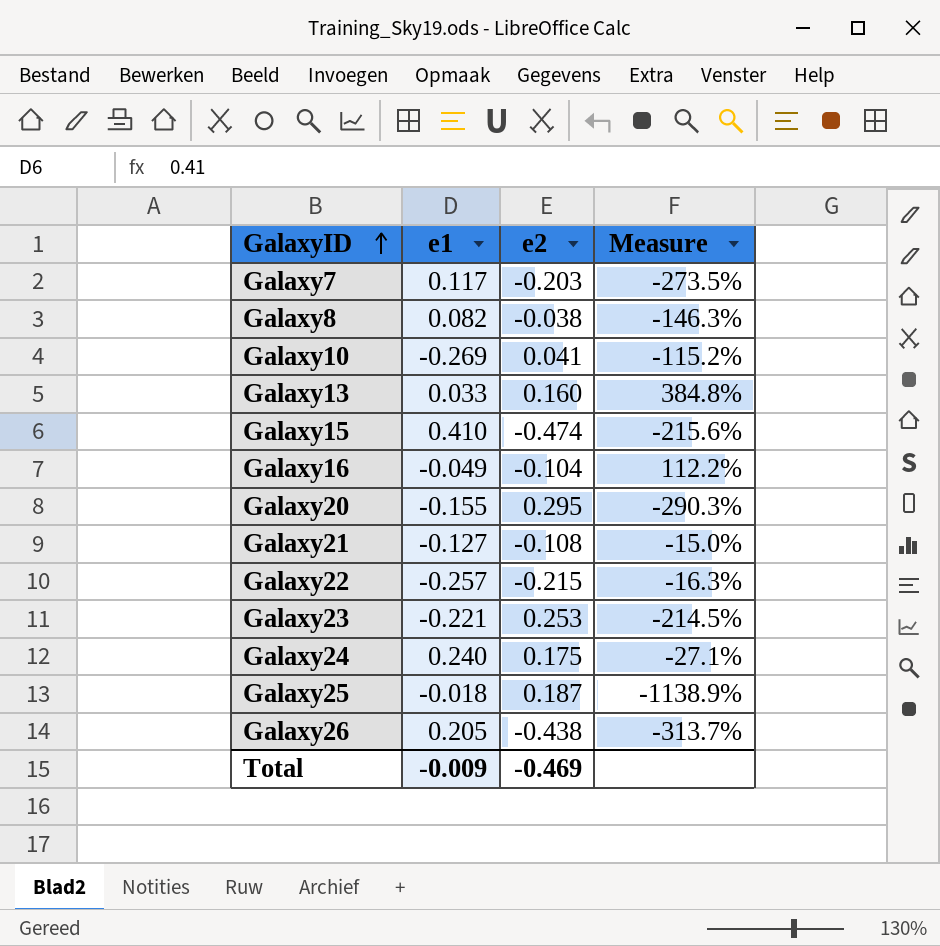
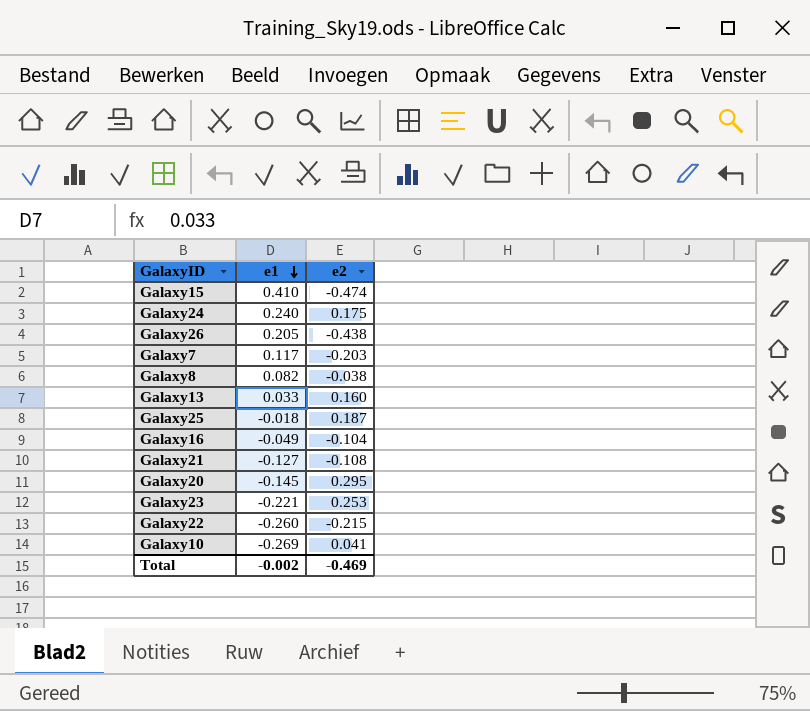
row order: GalaxyID ascending -> e1 descending
column Measure | formula: ([e2] - [e1]) / [e1] -> none
Galaxy20 | e1: -0.155 -> -0.145
Galaxy22 | e1: -0.257 -> -0.260
Total | e1: -0.009 -> -0.002

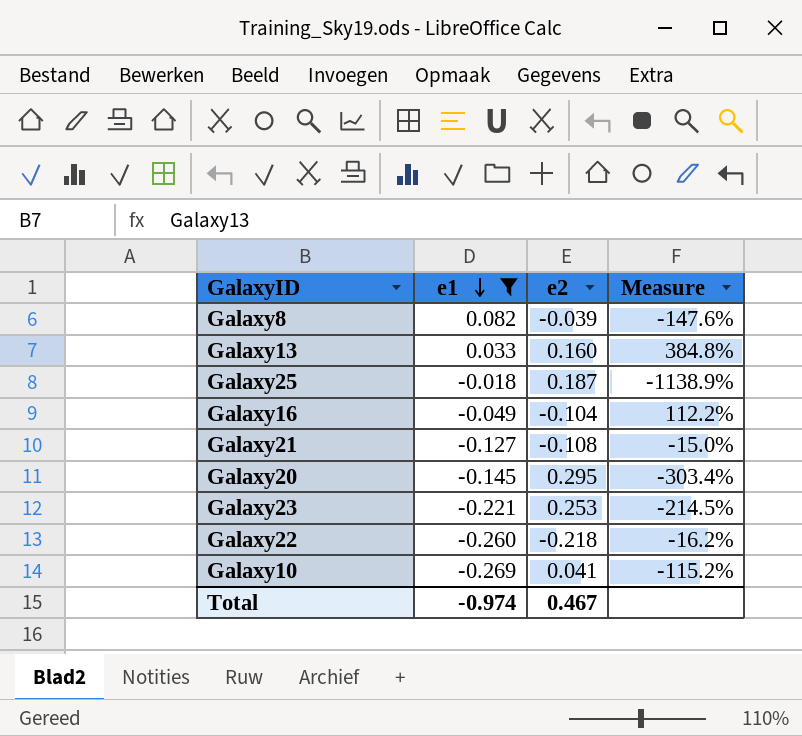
filter: none -> e1 <= 0.082
column Measure | formula: none -> ([e2] - [e1]) / [e1]
Galaxy8 | e2: -0.038 -> -0.039
Galaxy22 | e2: -0.215 -> -0.218
Total | e1: -0.002 -> -0.974
Total | e2: -0.469 -> 0.467

